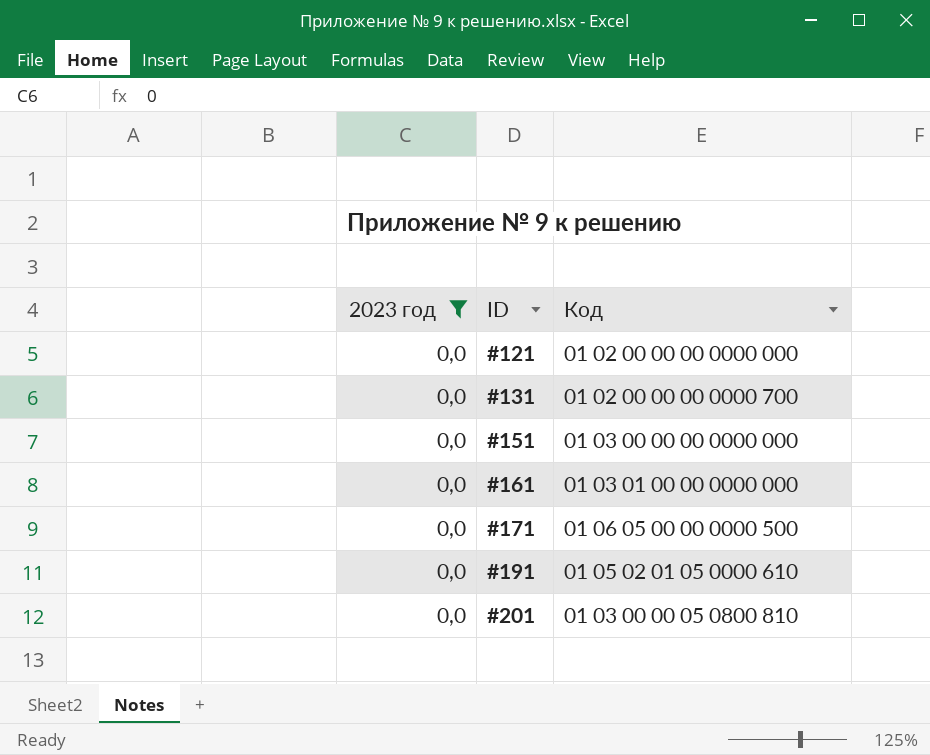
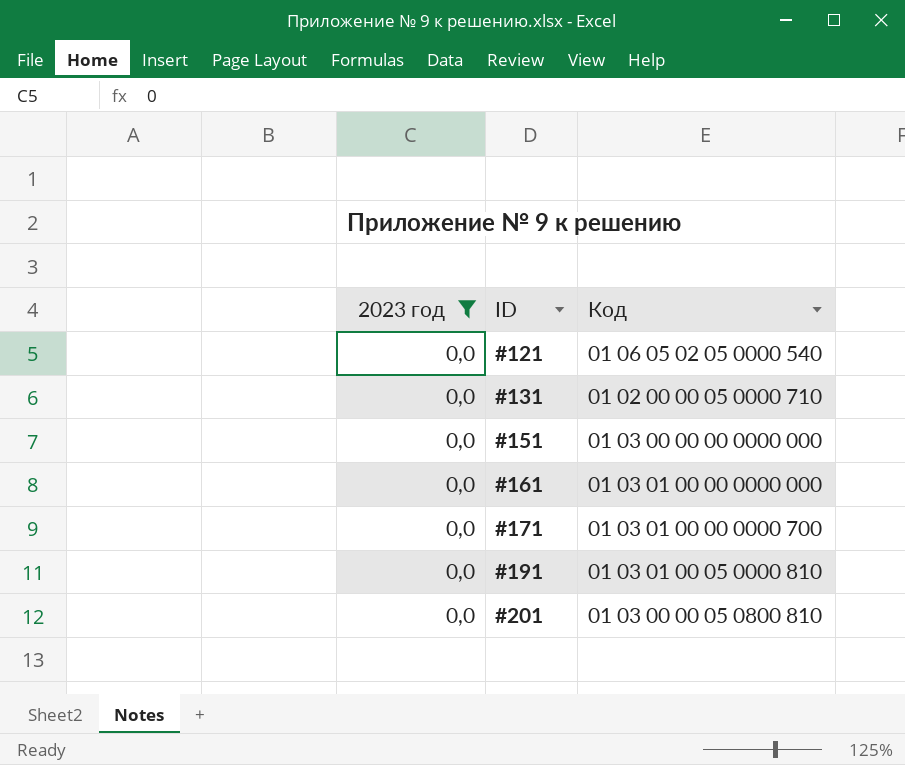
#121 | Код: 01 02 00 00 00 0000 000 -> 01 06 05 02 05 0000 540
#131 | Код: 01 02 00 00 00 0000 700 -> 01 02 00 00 05 0000 710
#171 | Код: 01 06 05 00 00 0000 500 -> 01 03 01 00 00 0000 700
#191 | Код: 01 05 02 01 05 0000 610 -> 01 03 01 00 05 0000 810

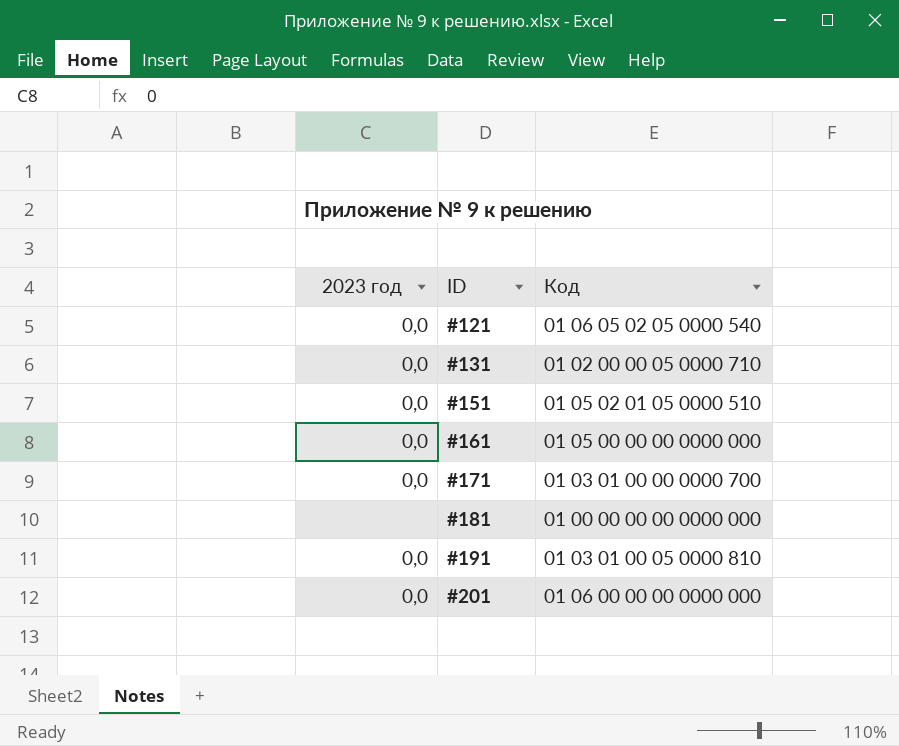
filter: 2023 год = 0,0 -> none
#151 | Код: 01 03 00 00 00 0000 000 -> 01 05 02 01 05 0000 510
#161 | Код: 01 03 01 00 00 0000 000 -> 01 05 00 00 00 0000 000
#201 | Код: 01 03 00 00 05 0800 810 -> 01 06 00 00 00 0000 000

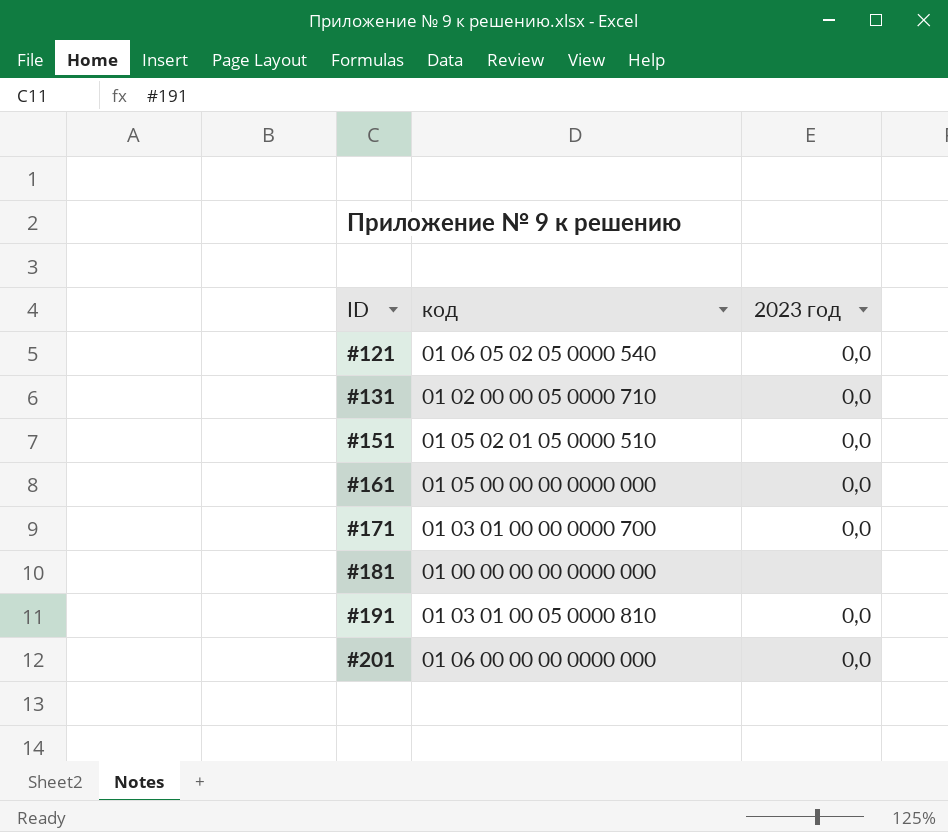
column name: Код -> код
column 2023 год | position: 1 -> 3

